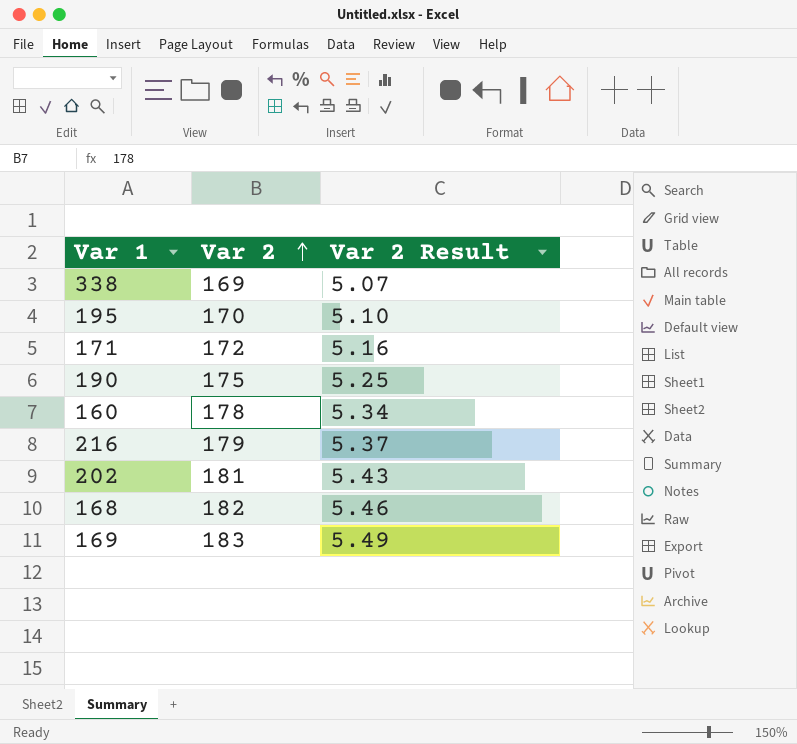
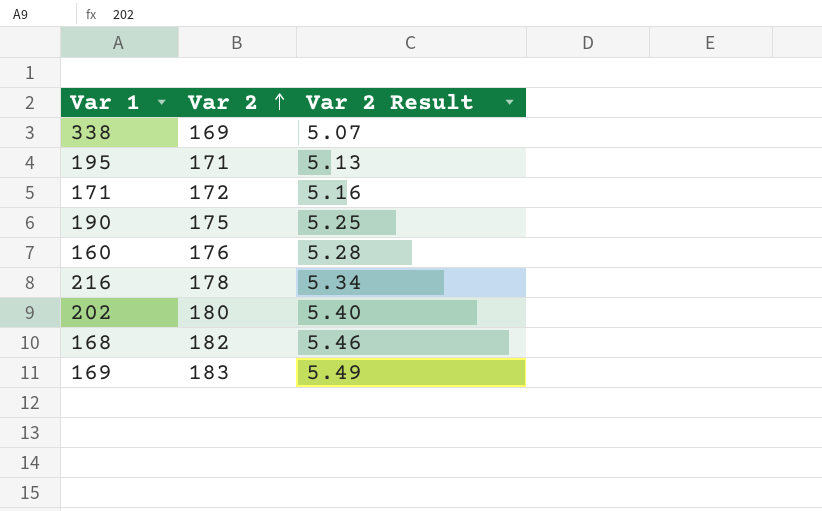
195 | Var 2: 170 -> 171
195 | Var 2 Result: 5.10 -> 5.13
160 | Var 2: 178 -> 176
160 | Var 2 Result: 5.34 -> 5.28
216 | Var 2: 179 -> 178
216 | Var 2 Result: 5.37 -> 5.34
202 | Var 2: 181 -> 180
202 | Var 2 Result: 5.43 -> 5.40

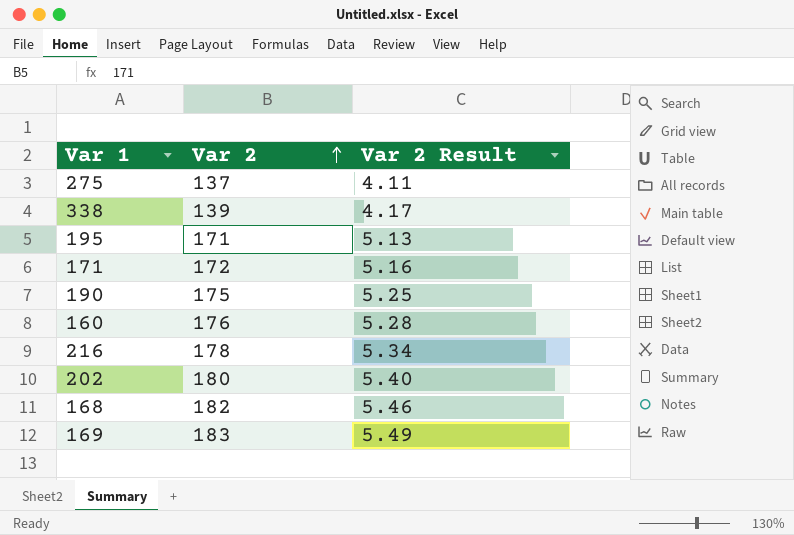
row 275: none -> 137 | 4.11
338 | Var 2: 169 -> 139
338 | Var 2 Result: 5.07 -> 4.17

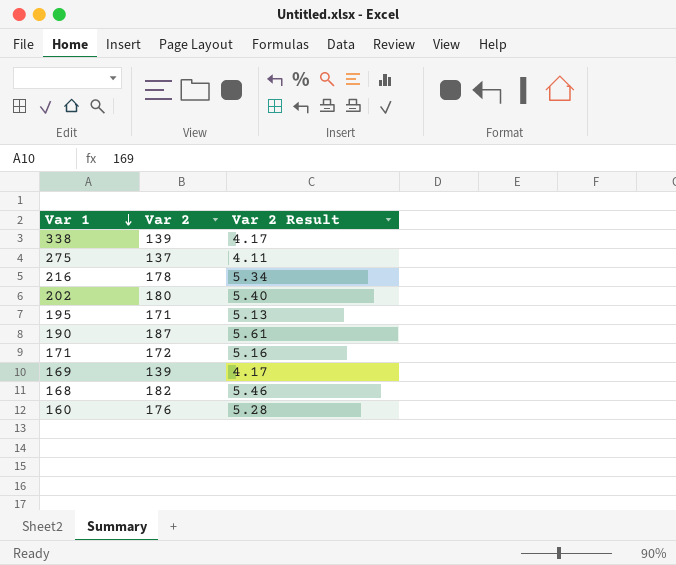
row order: Var 2 ascending -> Var 1 descending
190 | Var 2: 175 -> 187
190 | Var 2 Result: 5.25 -> 5.61
169 | Var 2: 183 -> 139
169 | Var 2 Result: 5.49 -> 4.17

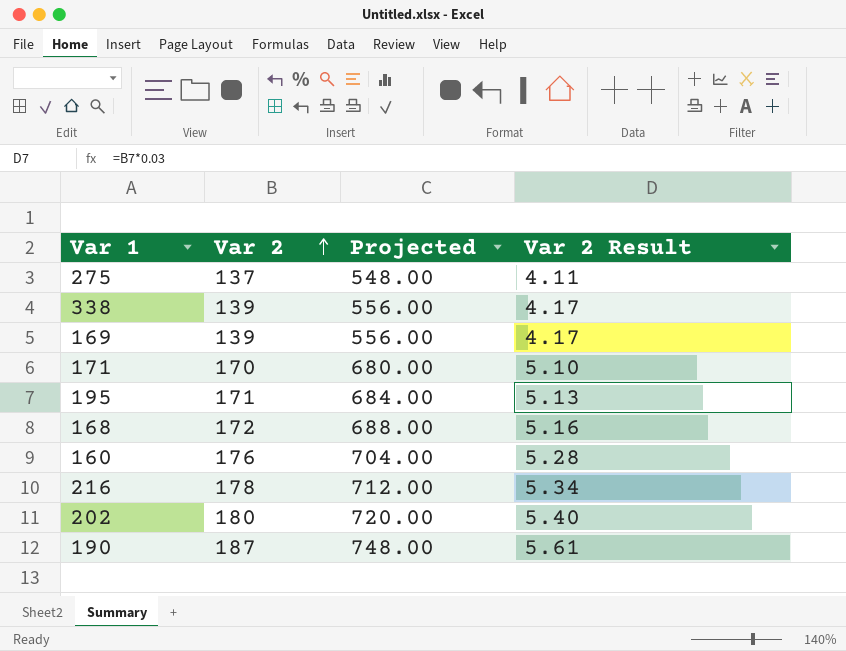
row order: Var 1 descending -> Var 2 ascending
column Projected | formula: none -> [Var 2] * 4
171 | Var 2: 172 -> 170
171 | Var 2 Result: 5.16 -> 5.10
168 | Var 2: 182 -> 172
168 | Var 2 Result: 5.46 -> 5.16

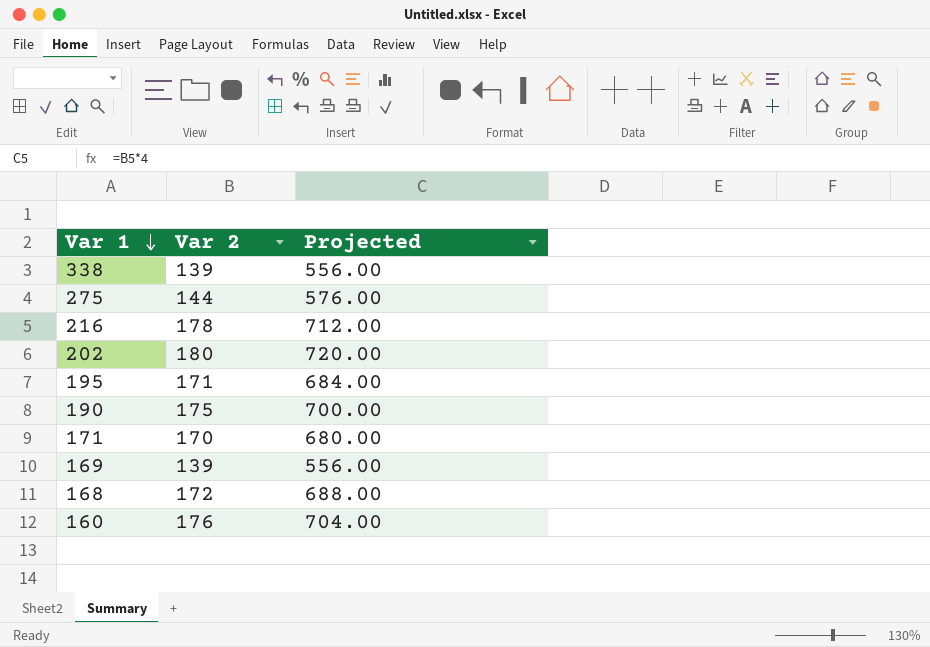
row order: Var 2 ascending -> Var 1 descending
column Var 2 Result | formula: [Var 2] * 0.03 -> none
275 | Var 2: 137 -> 144
275 | Projected: 548.00 -> 576.00
190 | Var 2: 187 -> 175
190 | Projected: 748.00 -> 700.00

